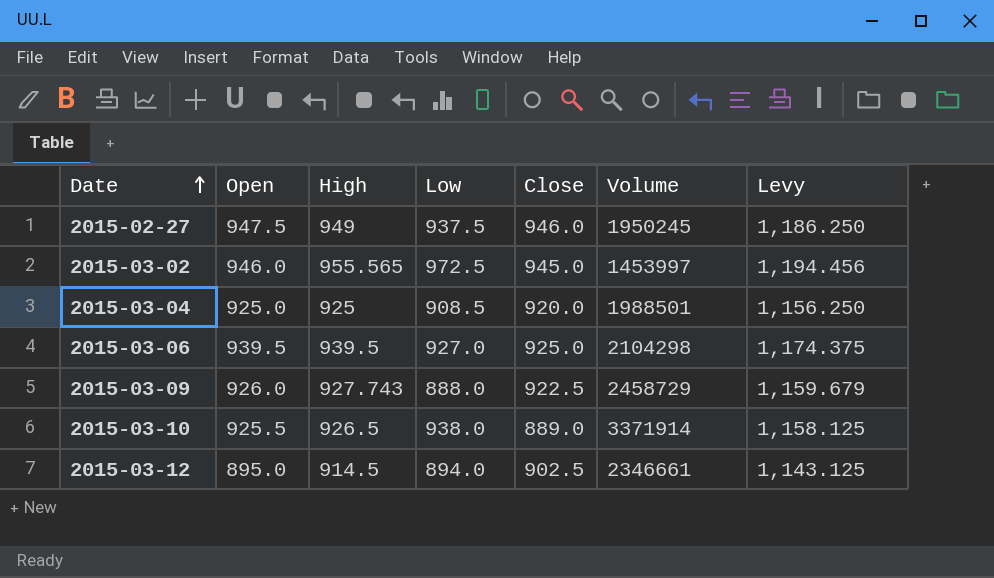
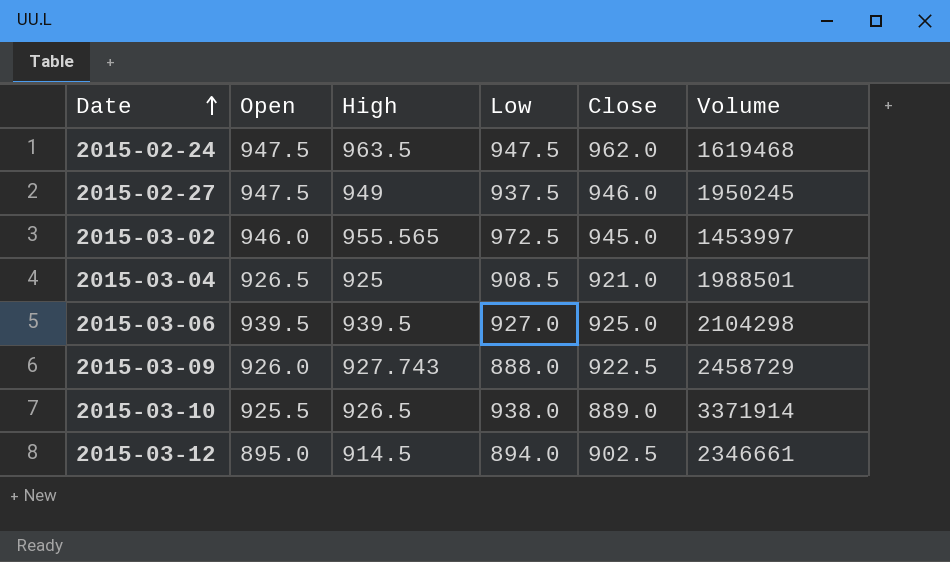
column Levy | formula: [High] * 1.25 -> none
row 2015-02-24: none -> 947.5 | 963.5 | 947.5 | 962.0 | 1619468
2015-03-04 | Open: 925.0 -> 926.5
2015-03-04 | Close: 920.0 -> 921.0

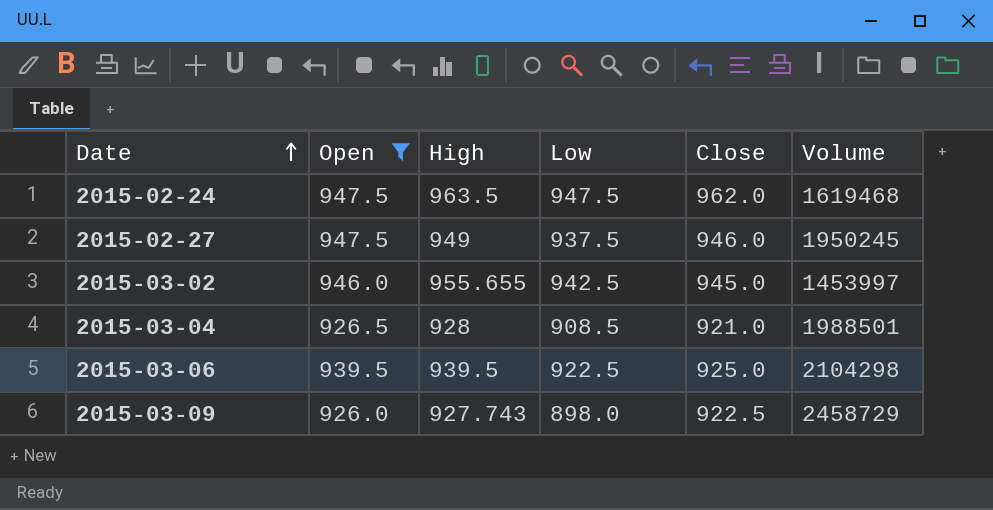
filter: none -> Open >= 926.0
2015-03-02 | High: 955.565 -> 955.655
2015-03-02 | Low: 972.5 -> 942.5
2015-03-04 | High: 925 -> 928
2015-03-06 | Low: 927.0 -> 922.5
2015-03-09 | Low: 888.0 -> 898.0

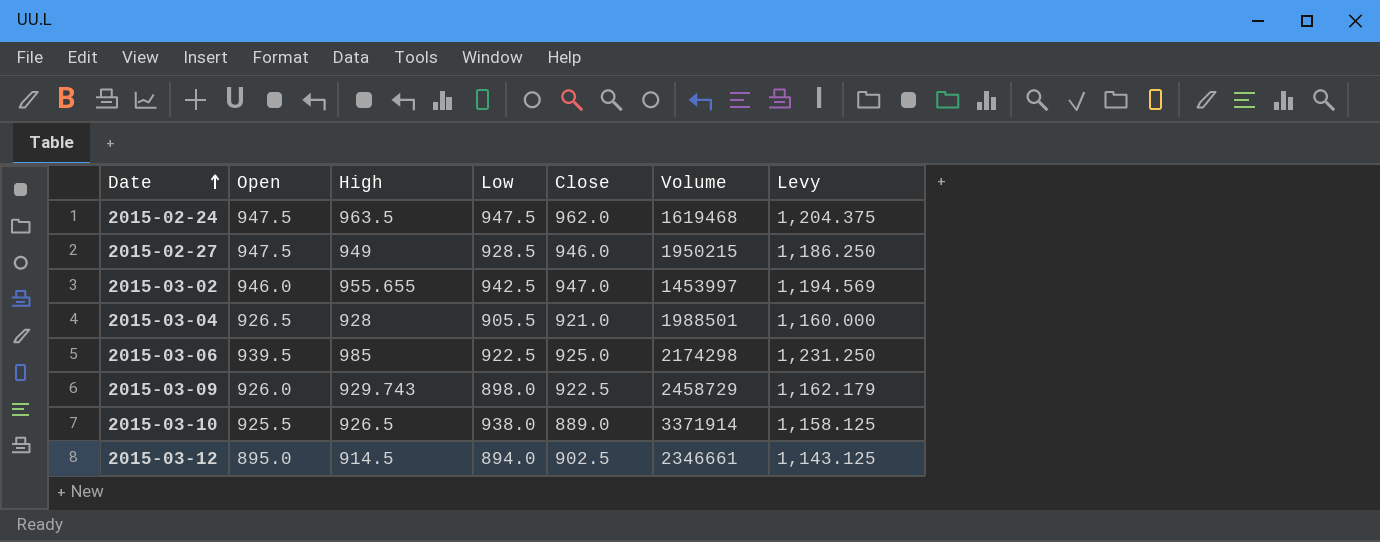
filter: Open >= 926.0 -> none
column Levy | formula: none -> [High] * 1.25
2015-02-27 | Low: 937.5 -> 928.5
2015-02-27 | Volume: 1950245 -> 1950215
2015-03-02 | Close: 945.0 -> 947.0
2015-03-04 | Low: 908.5 -> 905.5
2015-03-06 | High: 939.5 -> 985
2015-03-06 | Volume: 2104298 -> 2174298
2015-03-09 | High: 927.743 -> 929.743

